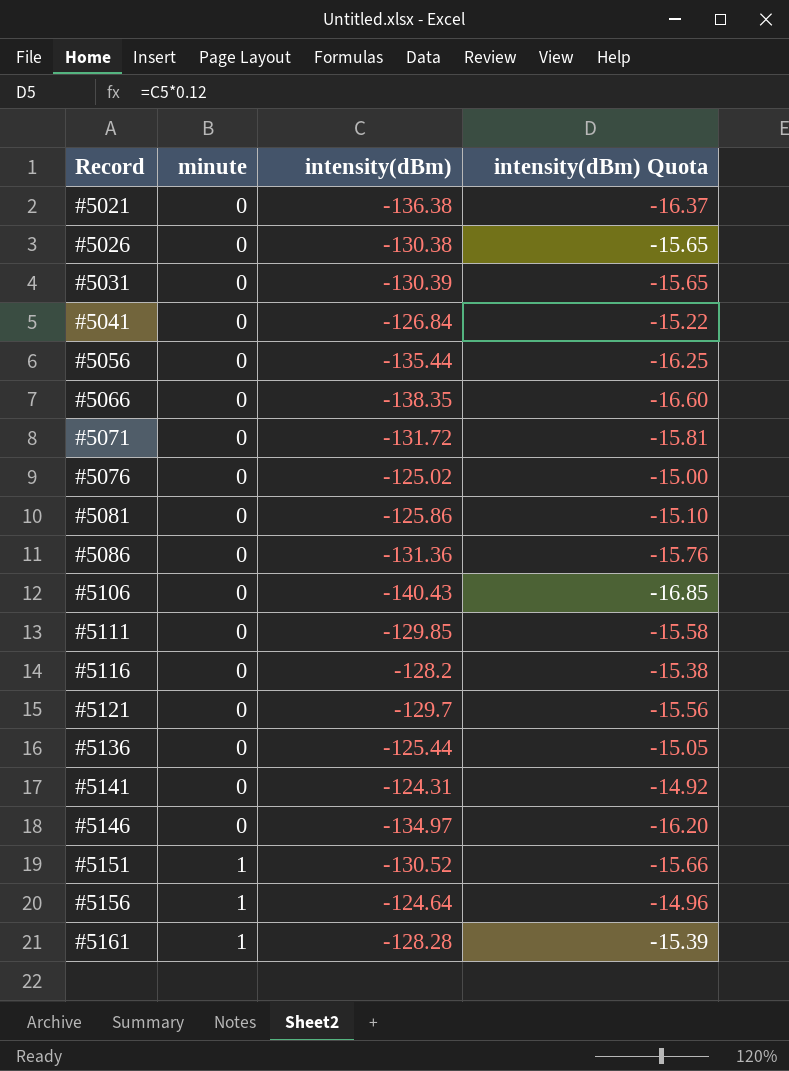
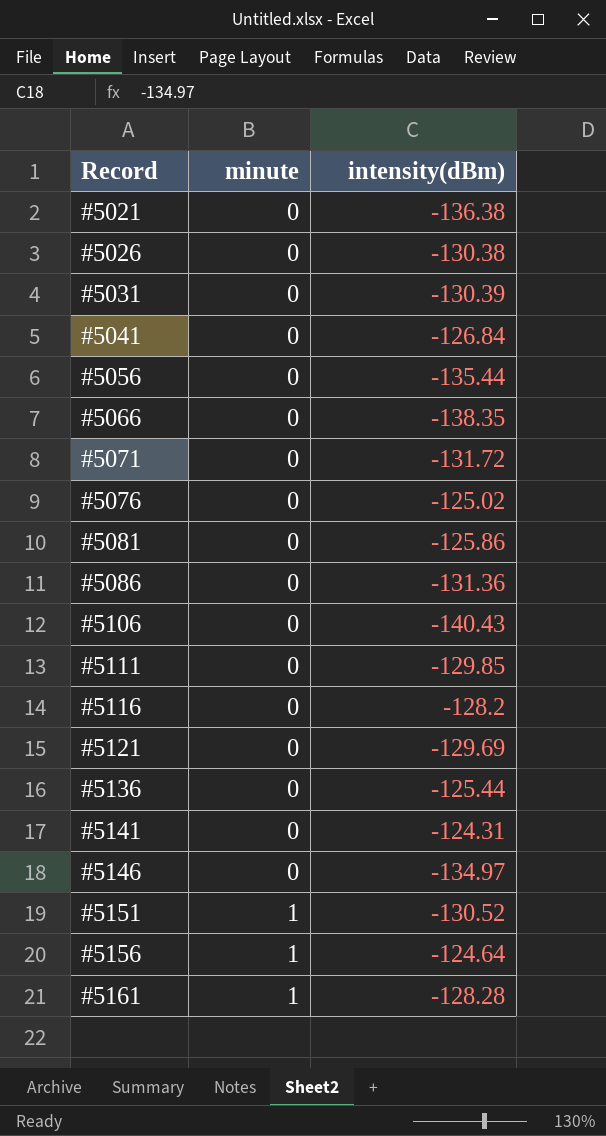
column intensity(dBm) Quota | formula: [intensity(dBm)] * 0.12 -> none
#5121 | intensity(dBm): -129.7 -> -129.69

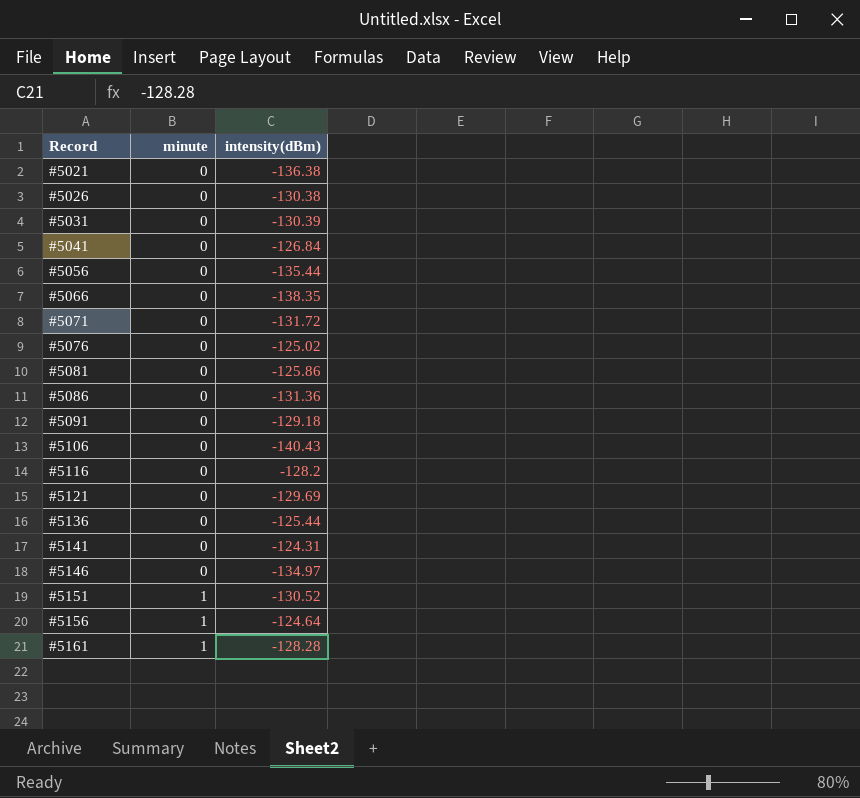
row #5111: 0 | -129.85 -> none
row #5091: none -> 0 | -129.18

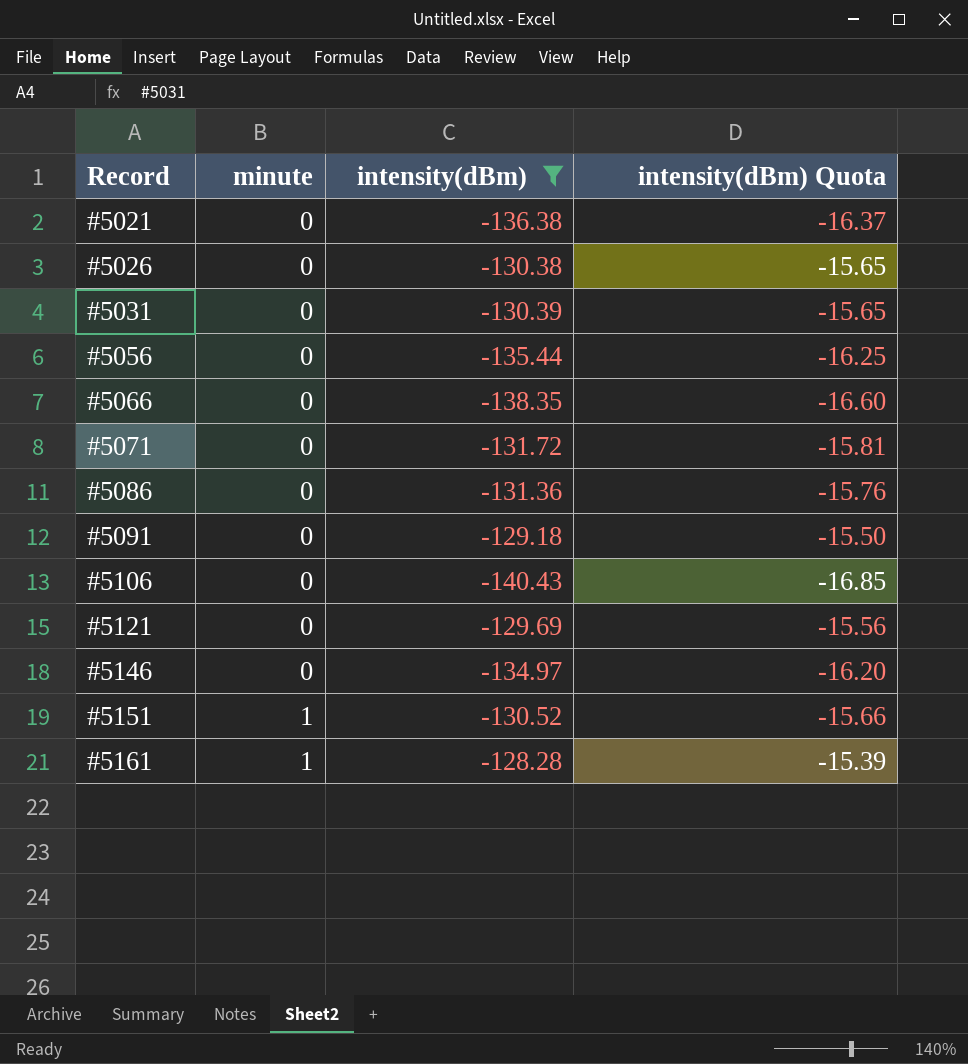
filter: none -> intensity(dBm) <= -128.28
column intensity(dBm) Quota | formula: none -> [intensity(dBm)] * 0.12

